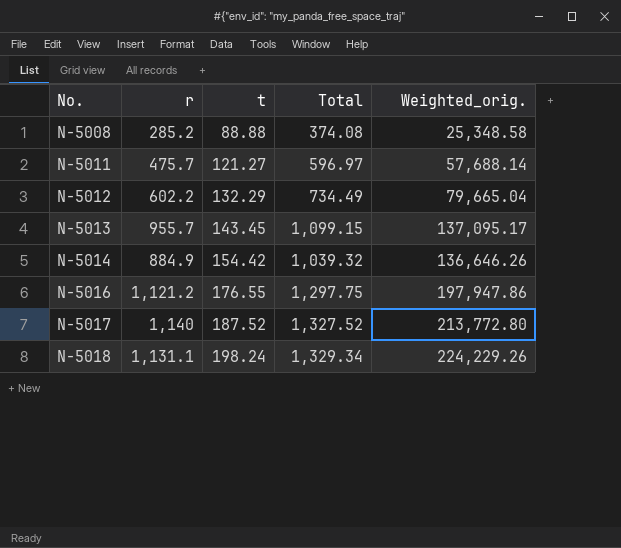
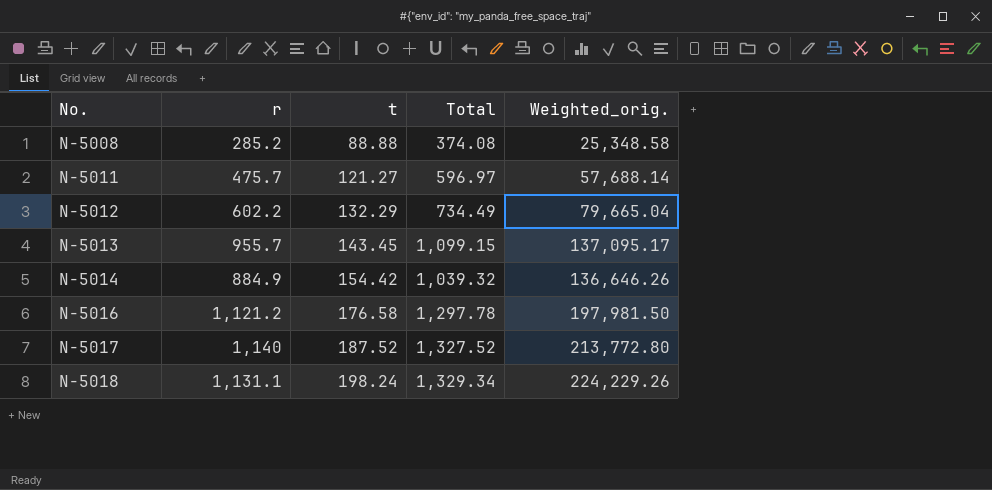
N-5016 | t: 176.55 -> 176.58
N-5016 | Total: 1,297.75 -> 1,297.78
N-5016 | Weighted_orig.: 197,947.86 -> 197,981.50

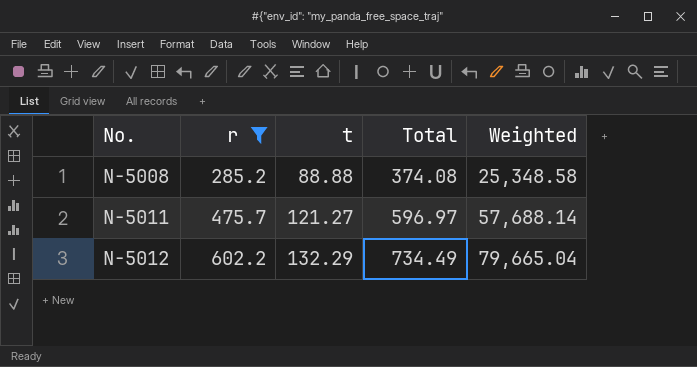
filter: none -> r <= 602.2
column name: Weighted_orig. -> Weighted

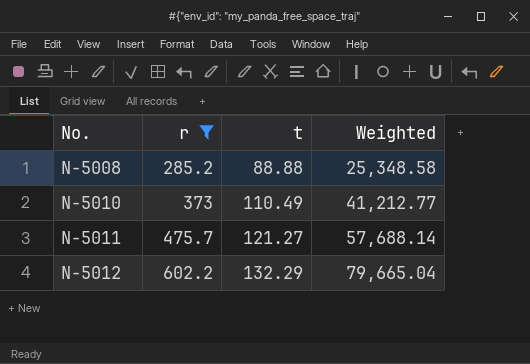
column Total | formula: [r] + [t] -> none
row N-5010: none -> 373 | 110.49 | 41,212.77

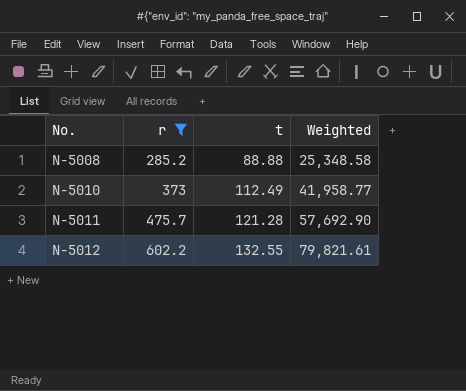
N-5010 | t: 110.49 -> 112.49
N-5010 | Weighted: 41,212.77 -> 41,958.77
N-5011 | t: 121.27 -> 121.28
N-5011 | Weighted: 57,688.14 -> 57,692.90
N-5012 | t: 132.29 -> 132.55
N-5012 | Weighted: 79,665.04 -> 79,821.61

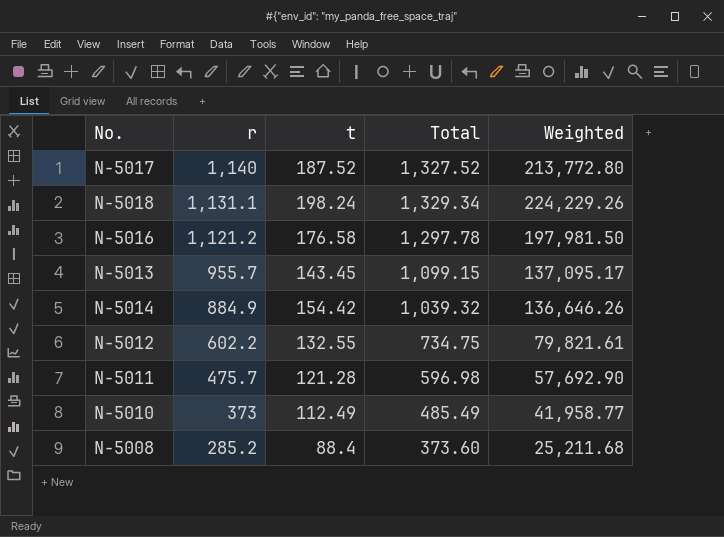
filter: r <= 602.2 -> none
row order: No. ascending -> r descending
column Total | formula: none -> [r] + [t]
N-5008 | t: 88.88 -> 88.4
N-5008 | Weighted: 25,348.58 -> 25,211.68

